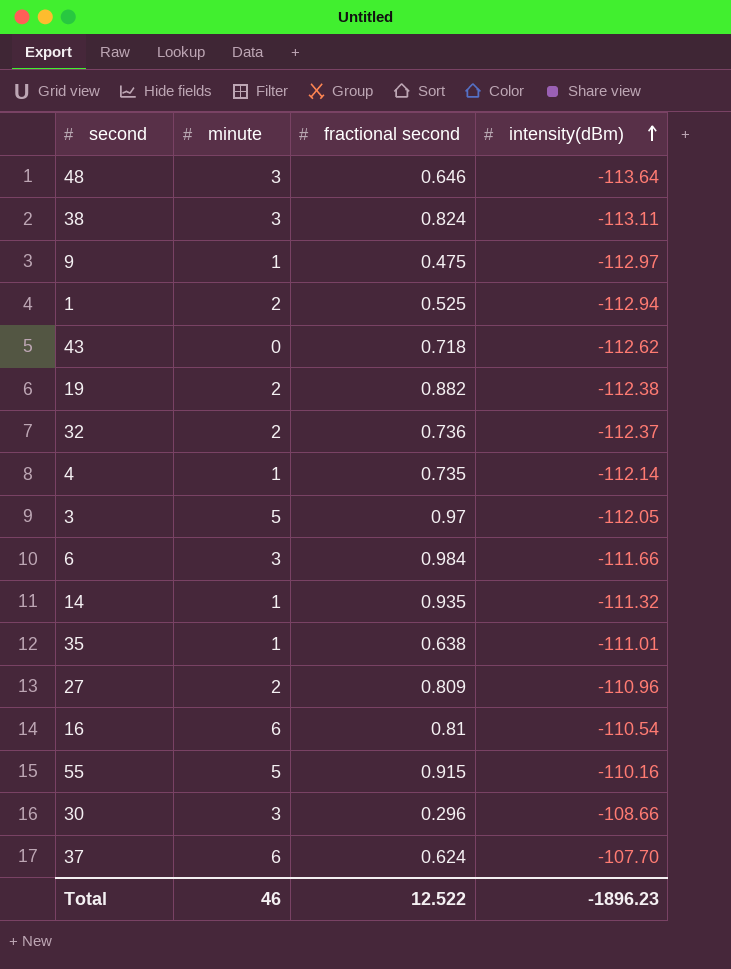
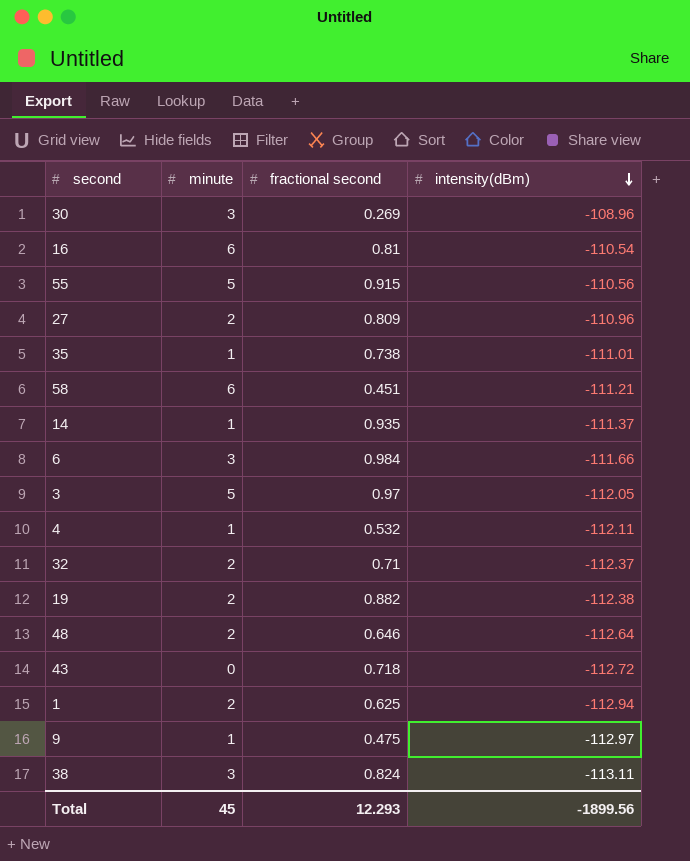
row order: intensity(dBm) ascending -> intensity(dBm) descending
row 37: 6 | 0.624 | -107.70 -> none
30 | fractional second: 0.296 -> 0.269
30 | intensity(dBm): -108.66 -> -108.96
55 | intensity(dBm): -110.16 -> -110.56
35 | fractional second: 0.638 -> 0.738
row 58: none -> 6 | 0.451 | -111.21
14 | intensity(dBm): -111.32 -> -111.37
4 | fractional second: 0.735 -> 0.532
4 | intensity(dBm): -112.14 -> -112.11
32 | fractional second: 0.736 -> 0.71
48 | minute: 3 -> 2
48 | intensity(dBm): -113.64 -> -112.64
43 | intensity(dBm): -112.62 -> -112.72
1 | fractional second: 0.525 -> 0.625
Total | minute: 46 -> 45
Total | fractional second: 12.522 -> 12.293
Total | intensity(dBm): -1896.23 -> -1899.56

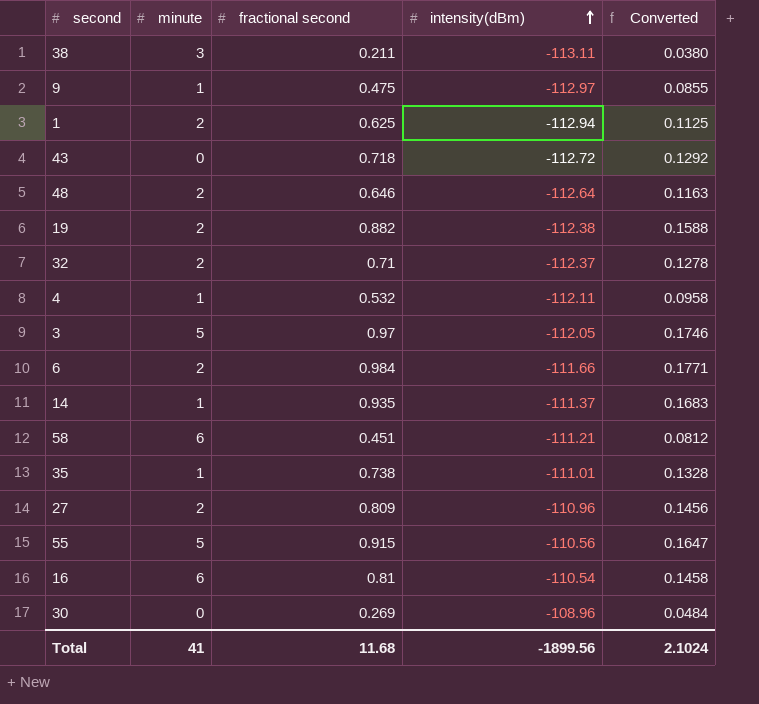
row order: intensity(dBm) descending -> intensity(dBm) ascending
column Converted | formula: none -> [fractional second] * 0.18
38 | fractional second: 0.824 -> 0.211
6 | minute: 3 -> 2
30 | minute: 3 -> 0
Total | minute: 45 -> 41
Total | fractional second: 12.293 -> 11.68

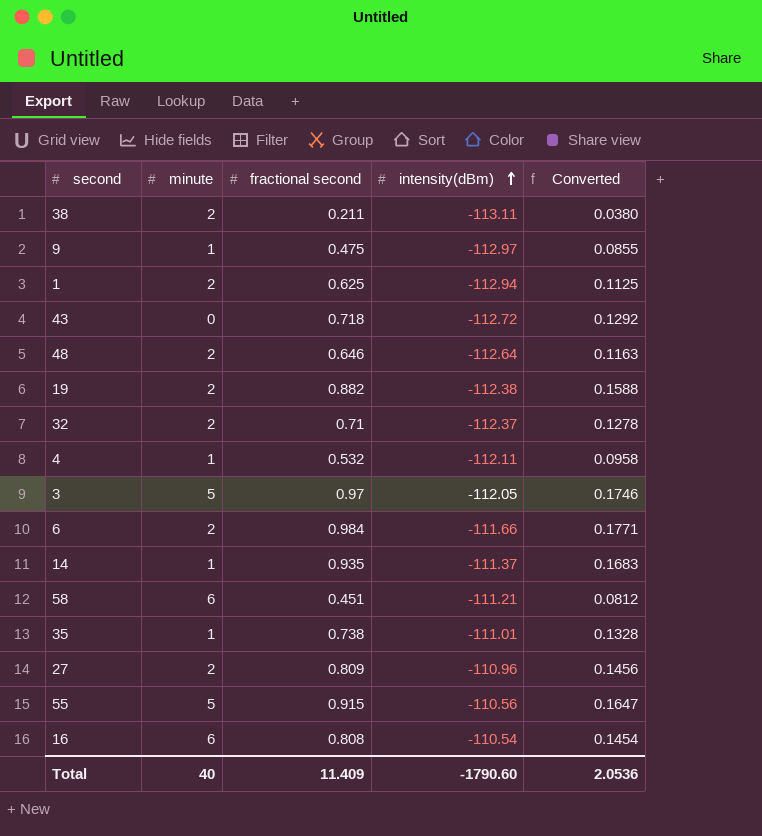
row 30: 0 | 0.269 | -108.96 | 0.0484 -> none
38 | minute: 3 -> 2
16 | fractional second: 0.81 -> 0.808
16 | Converted: 0.1458 -> 0.1454
Total | minute: 41 -> 40
Total | fractional second: 11.68 -> 11.409
Total | intensity(dBm): -1899.56 -> -1790.60
Total | Converted: 2.1024 -> 2.0536

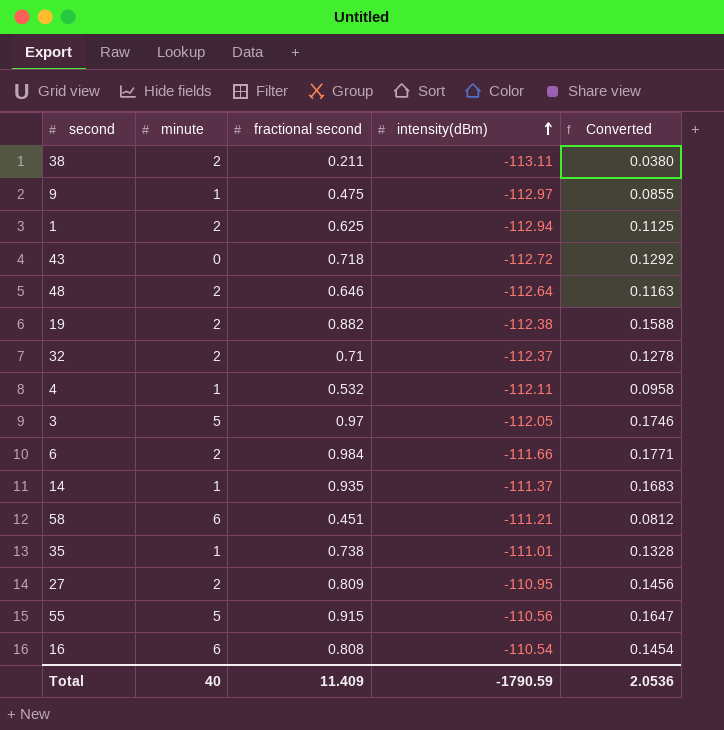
27 | intensity(dBm): -110.96 -> -110.95
Total | intensity(dBm): -1790.60 -> -1790.59

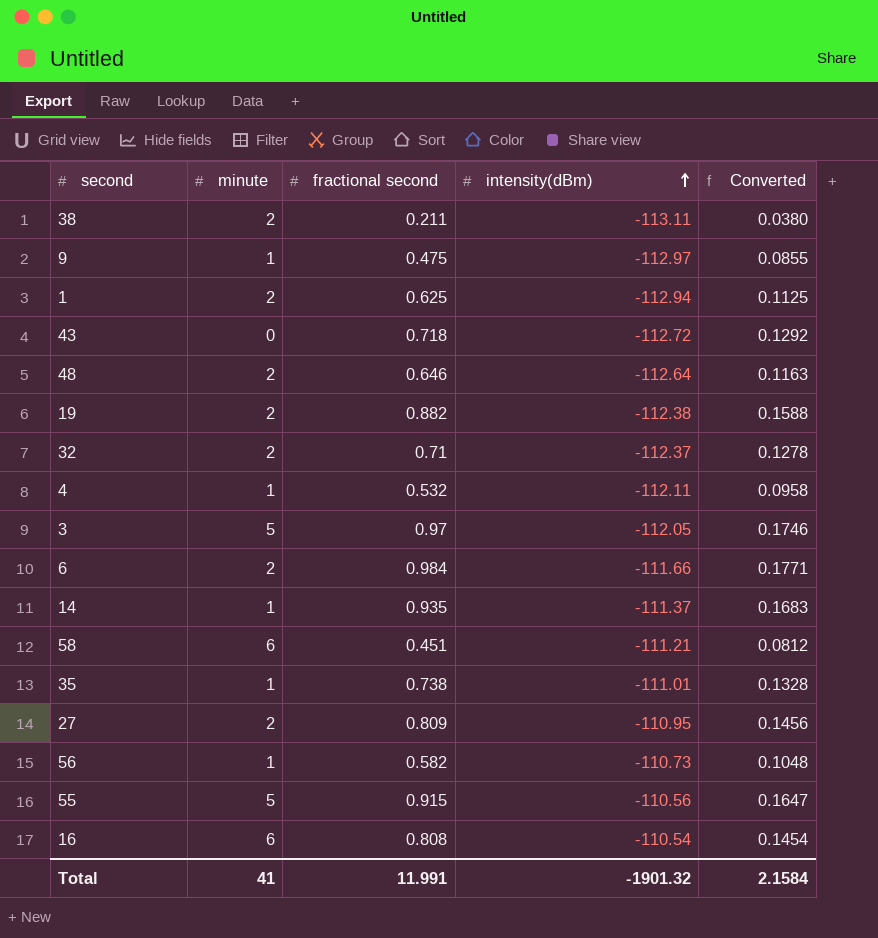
row 56: none -> 1 | 0.582 | -110.73 | 0.1048
Total | minute: 40 -> 41
Total | fractional second: 11.409 -> 11.991
Total | intensity(dBm): -1790.59 -> -1901.32
Total | Converted: 2.0536 -> 2.1584

